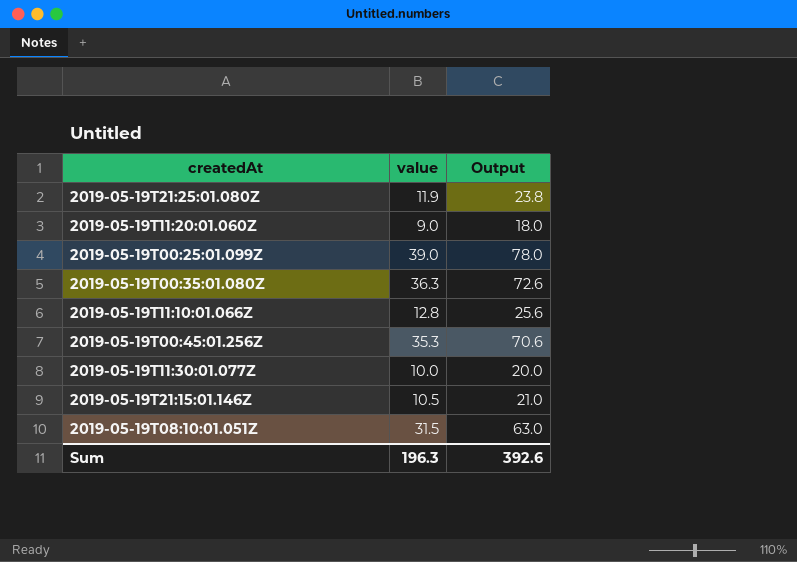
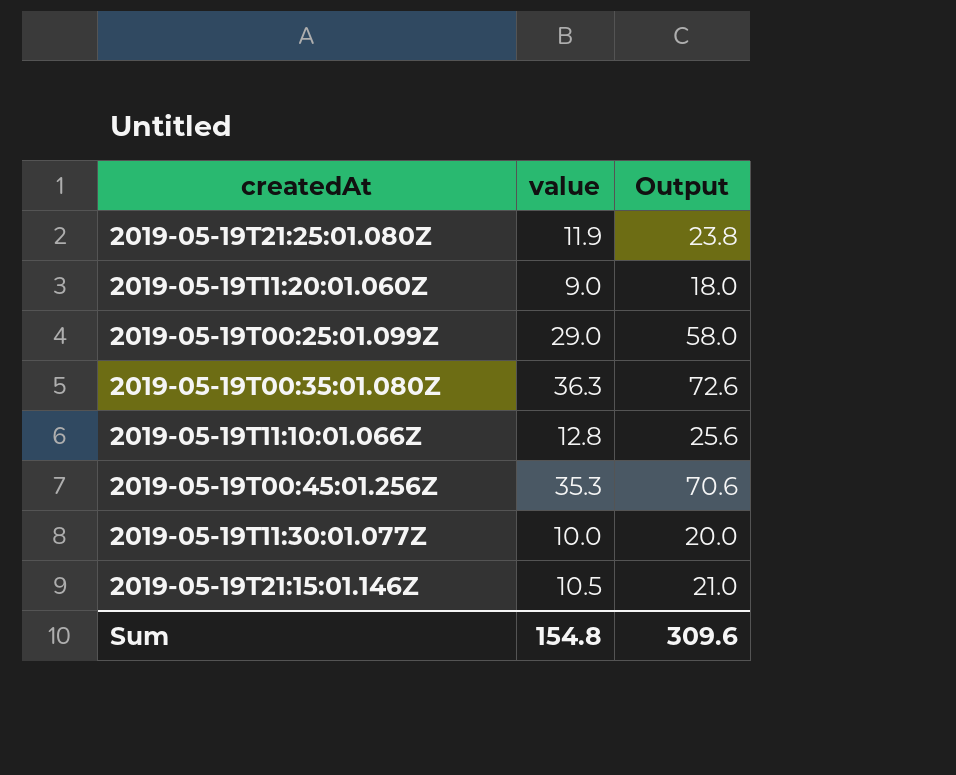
row 2019-05-19T08:10:01.051Z: 31.5 | 63.0 -> none
2019-05-19T00:25:01.099Z | value: 39.0 -> 29.0
2019-05-19T00:25:01.099Z | Output: 78.0 -> 58.0
Sum | value: 196.3 -> 154.8
Sum | Output: 392.6 -> 309.6

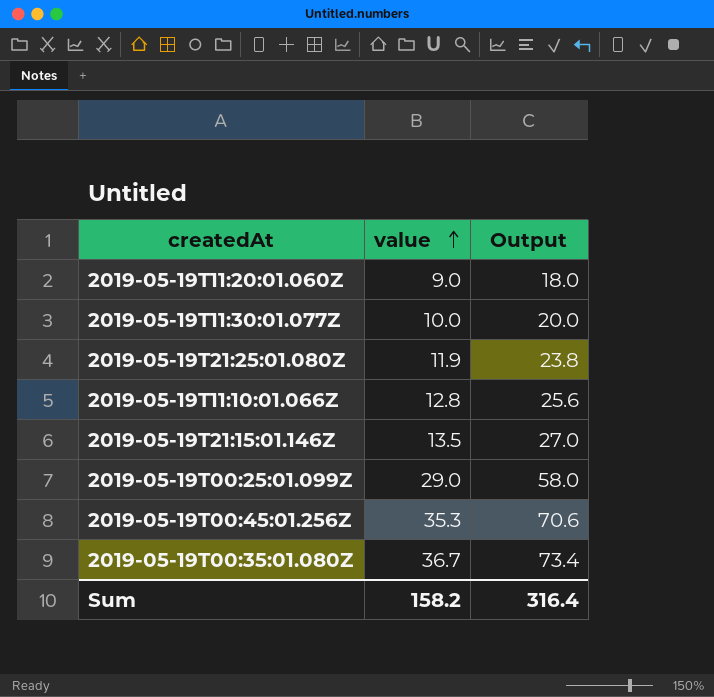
row order: none -> value ascending
2019-05-19T21:15:01.146Z | value: 10.5 -> 13.5
2019-05-19T21:15:01.146Z | Output: 21.0 -> 27.0
2019-05-19T00:35:01.080Z | value: 36.3 -> 36.7
2019-05-19T00:35:01.080Z | Output: 72.6 -> 73.4
Sum | value: 154.8 -> 158.2
Sum | Output: 309.6 -> 316.4

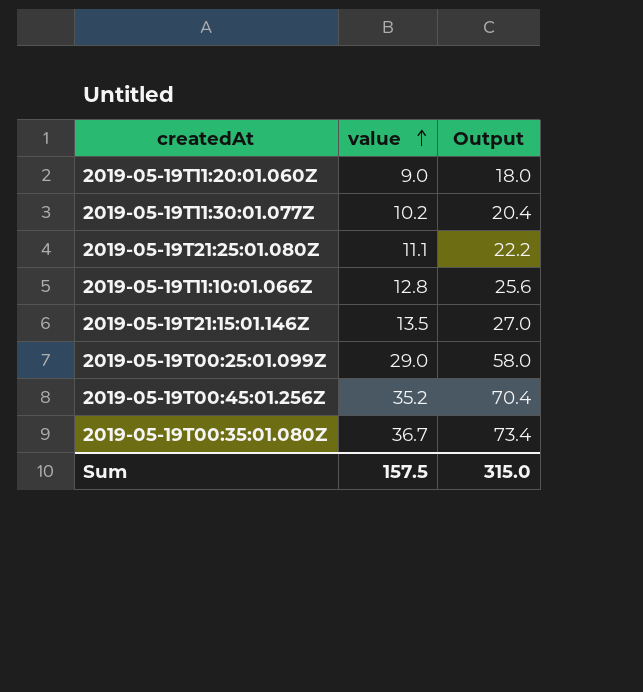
2019-05-19T11:30:01.077Z | value: 10.0 -> 10.2
2019-05-19T11:30:01.077Z | Output: 20.0 -> 20.4
2019-05-19T21:25:01.080Z | value: 11.9 -> 11.1
2019-05-19T21:25:01.080Z | Output: 23.8 -> 22.2
2019-05-19T00:45:01.256Z | value: 35.3 -> 35.2
2019-05-19T00:45:01.256Z | Output: 70.6 -> 70.4
Sum | value: 158.2 -> 157.5
Sum | Output: 316.4 -> 315.0

